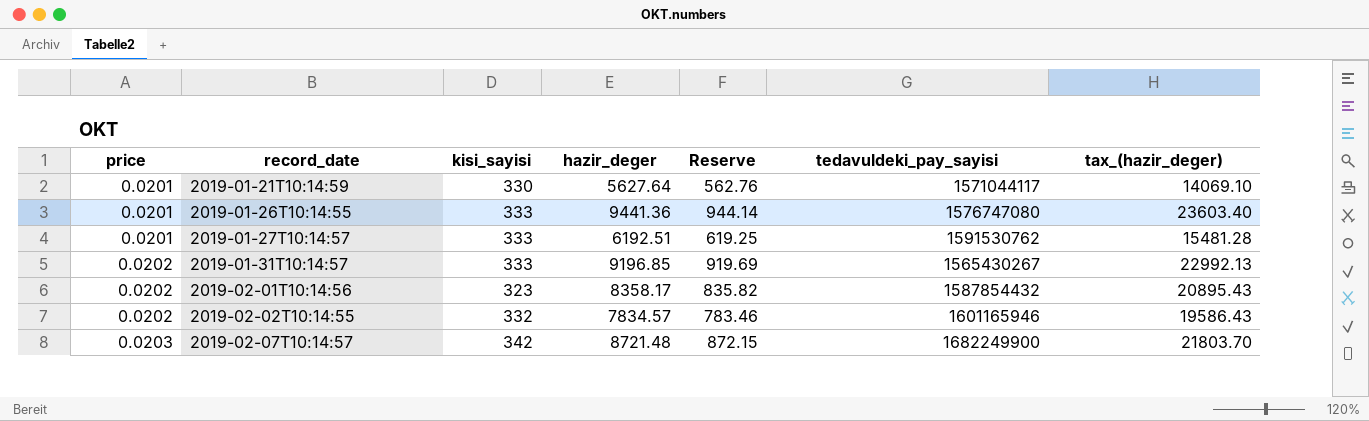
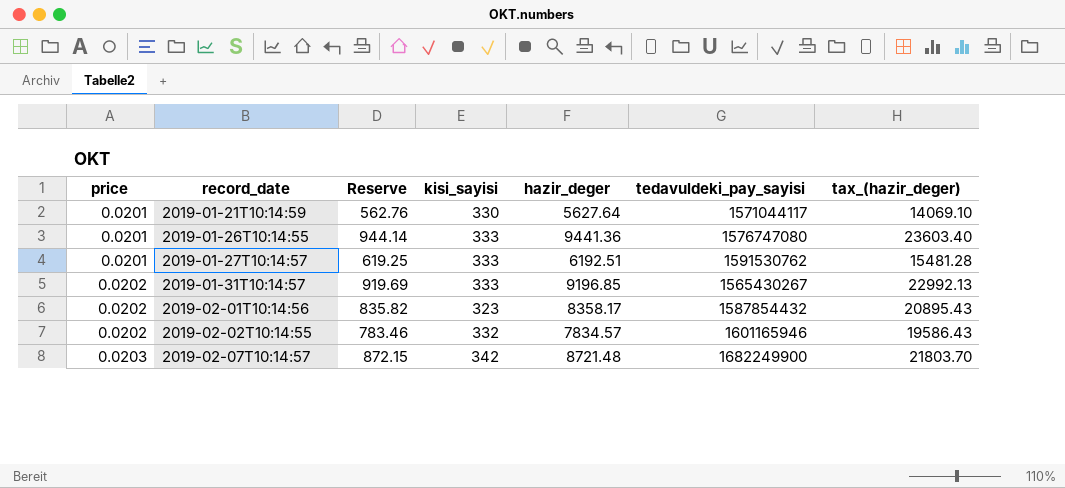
column Reserve | position: 5 -> 3

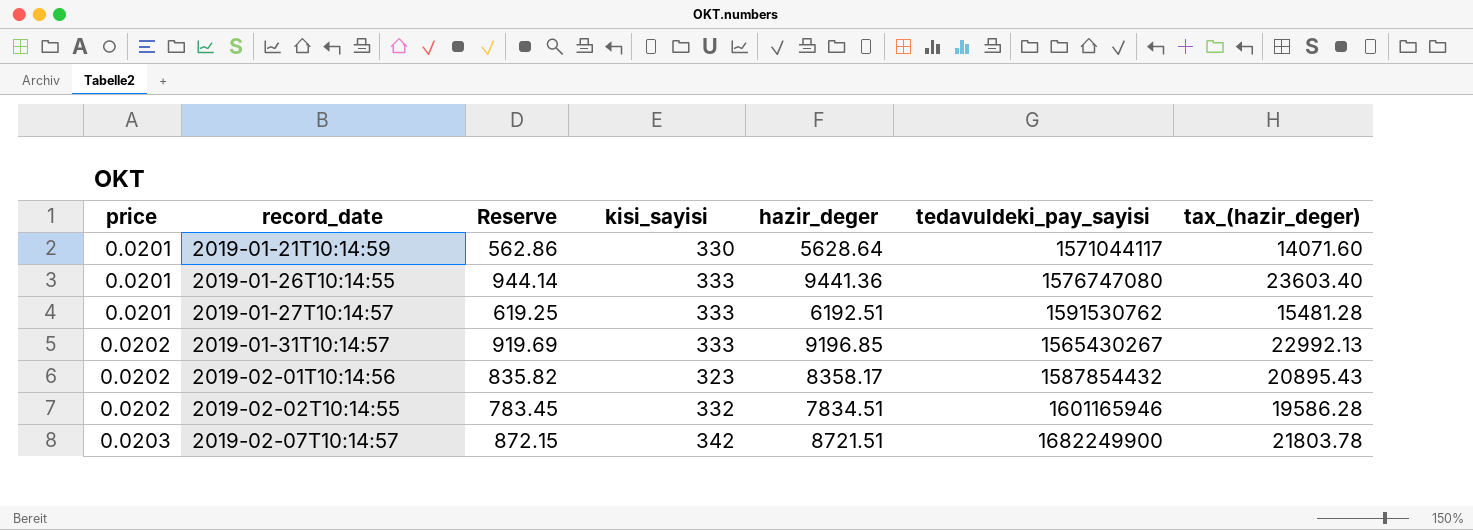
2019-01-21T10:14:59 | Reserve: 562.76 -> 562.86
2019-01-21T10:14:59 | hazir_deger: 5627.64 -> 5628.64
2019-01-21T10:14:59 | tax_(hazir_deger): 14069.10 -> 14071.60
2019-02-02T10:14:55 | Reserve: 783.46 -> 783.45
2019-02-02T10:14:55 | hazir_deger: 7834.57 -> 7834.51
2019-02-02T10:14:55 | tax_(hazir_deger): 19586.43 -> 19586.28
2019-02-07T10:14:57 | hazir_deger: 8721.48 -> 8721.51
2019-02-07T10:14:57 | tax_(hazir_deger): 21803.70 -> 21803.78

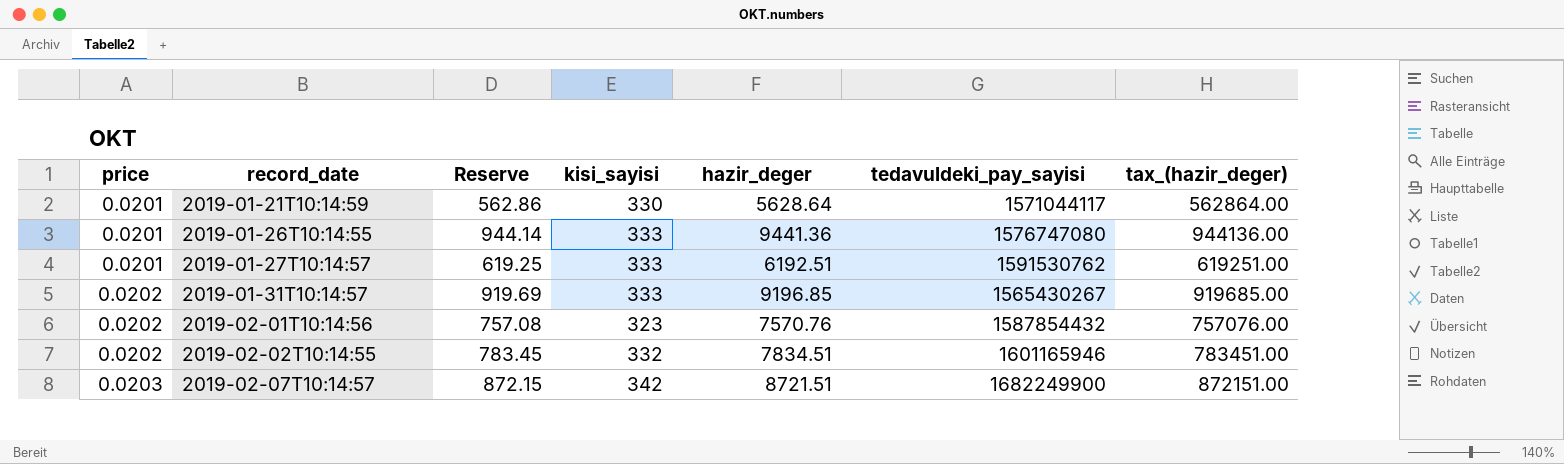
column tax_(hazir_deger) | formula: [hazir_deger] * 2.5 -> [hazir_deger] * 100
2019-02-01T10:14:56 | Reserve: 835.82 -> 757.08
2019-02-01T10:14:56 | hazir_deger: 8358.17 -> 7570.76

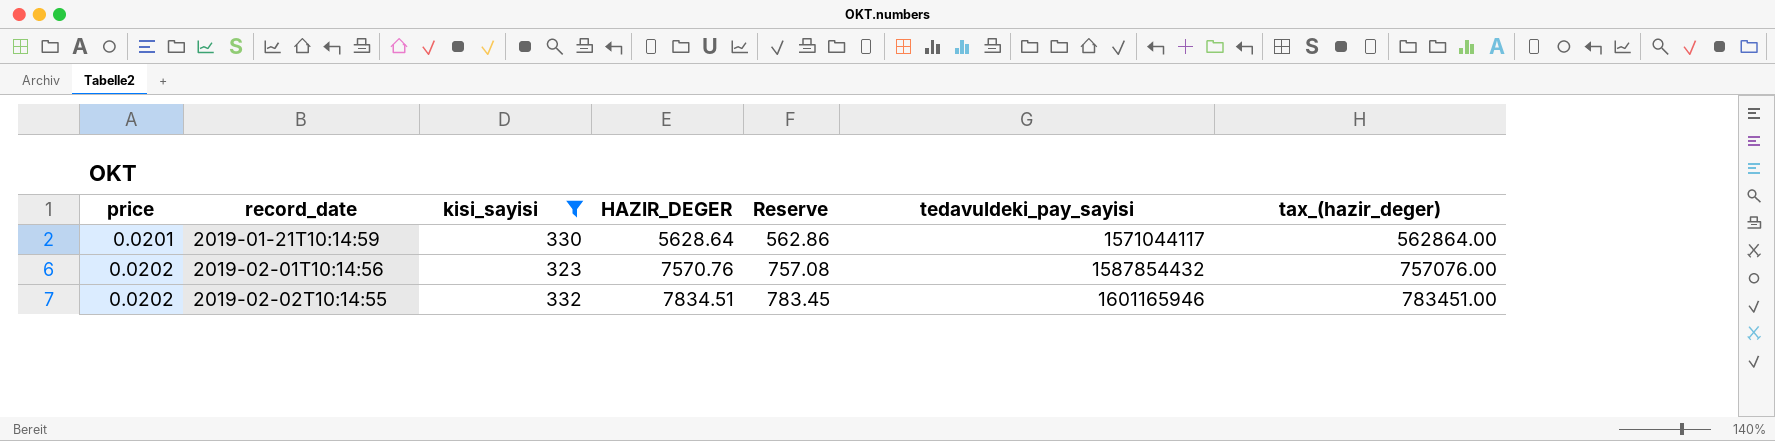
filter: none -> kisi_sayisi <= 332
column name: hazir_deger -> HAZIR_DEGER
column Reserve | position: 3 -> 5

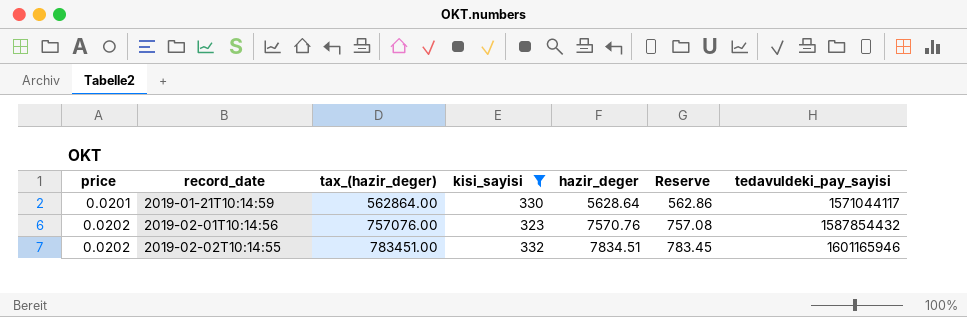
column tax_(hazir_deger) | position: 7 -> 3
column name: HAZIR_DEGER -> hazir_deger

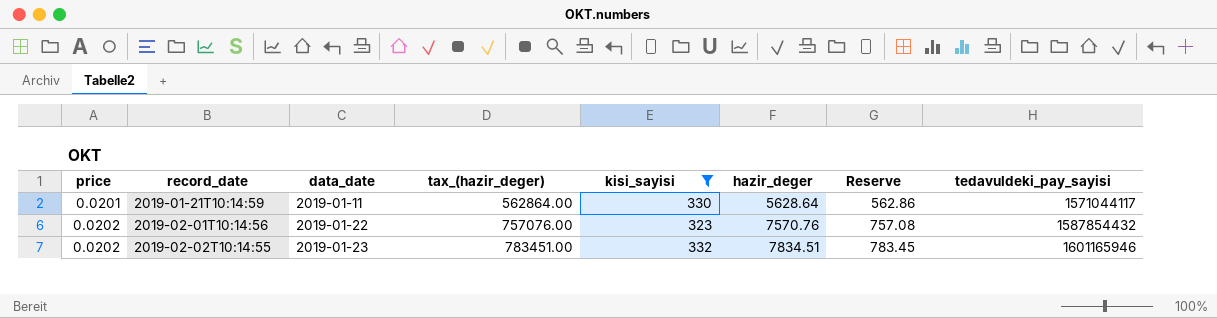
column data_date | position: none -> 3

